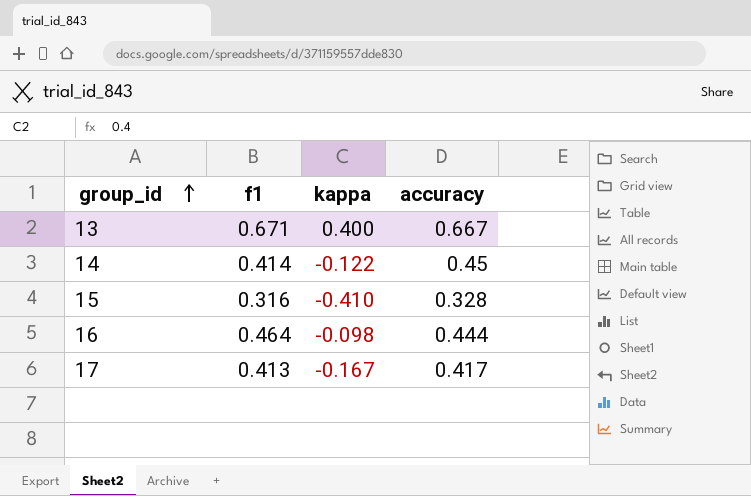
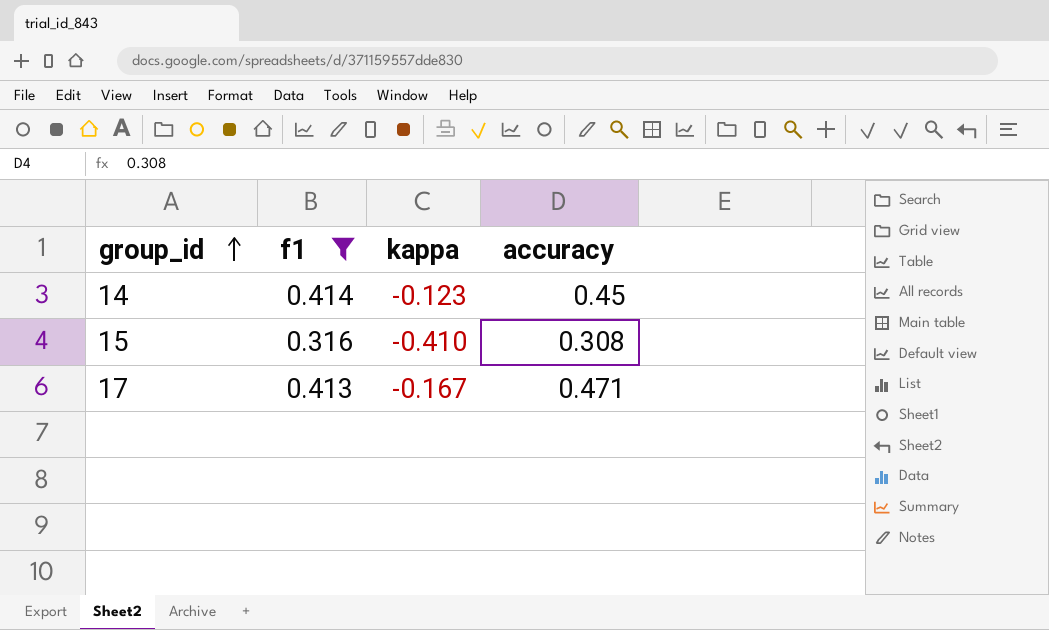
filter: none -> f1 <= 0.414
14 | kappa: -0.122 -> -0.123
15 | accuracy: 0.328 -> 0.308
17 | accuracy: 0.417 -> 0.471

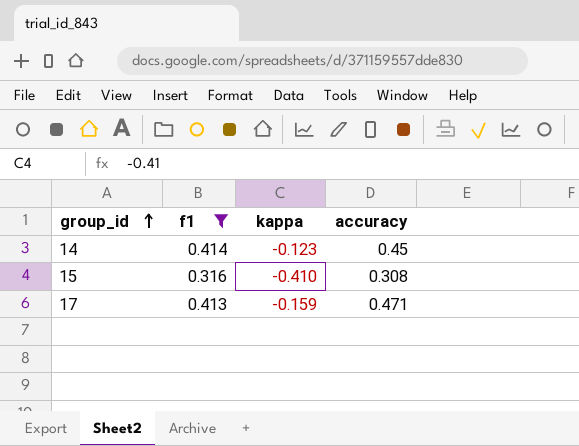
17 | kappa: -0.167 -> -0.159

